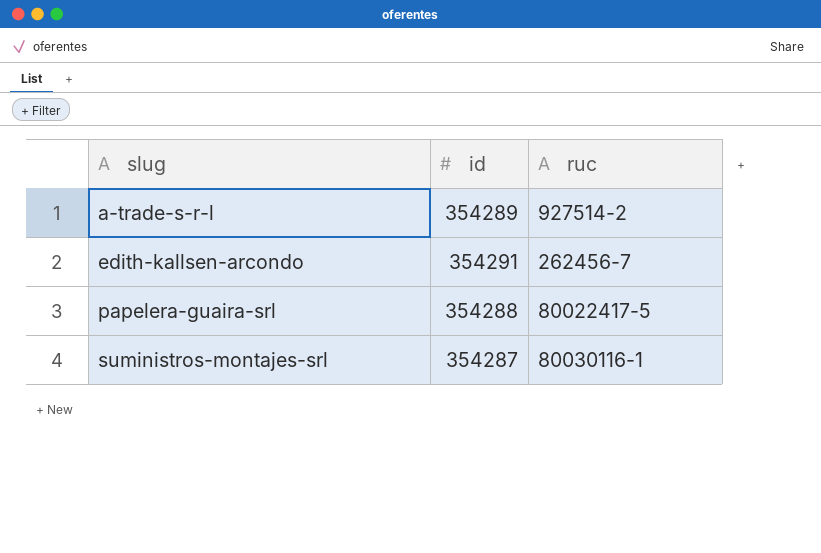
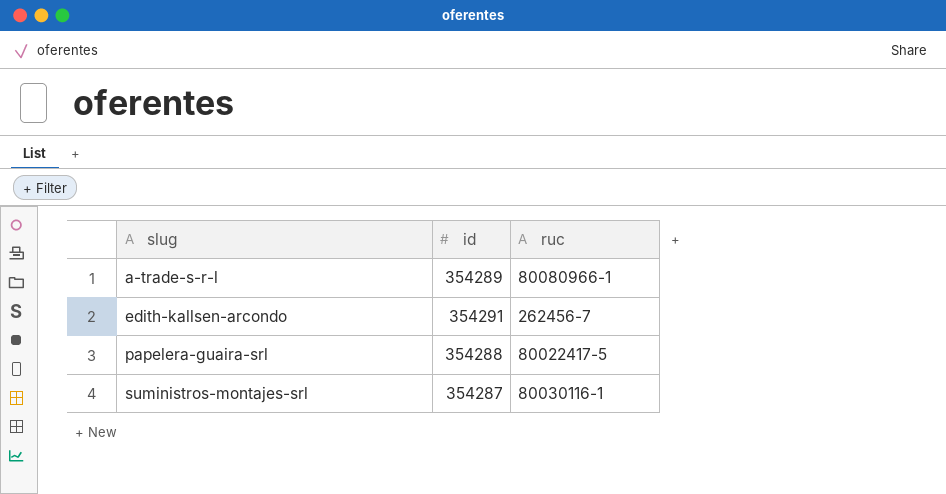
a-trade-s-r-l | ruc: 927514-2 -> 80080966-1

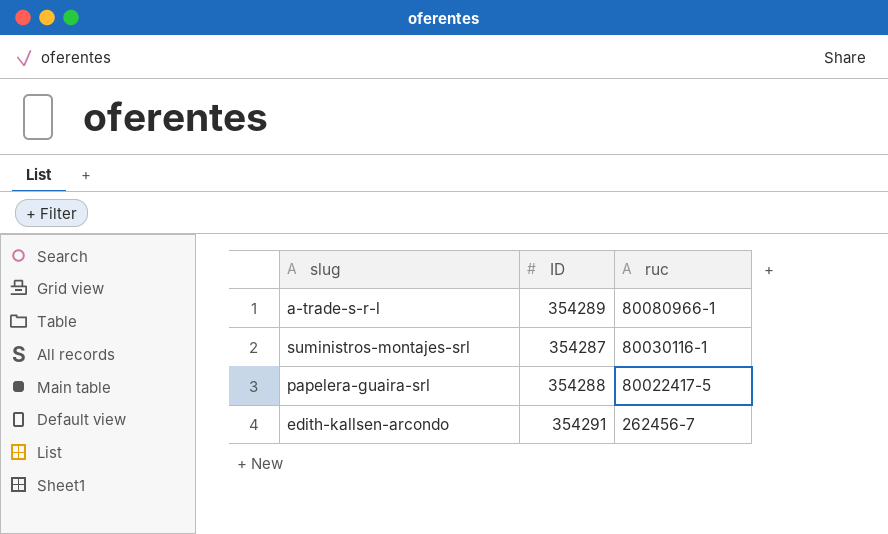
row order: slug ascending -> ruc descending
column name: id -> ID

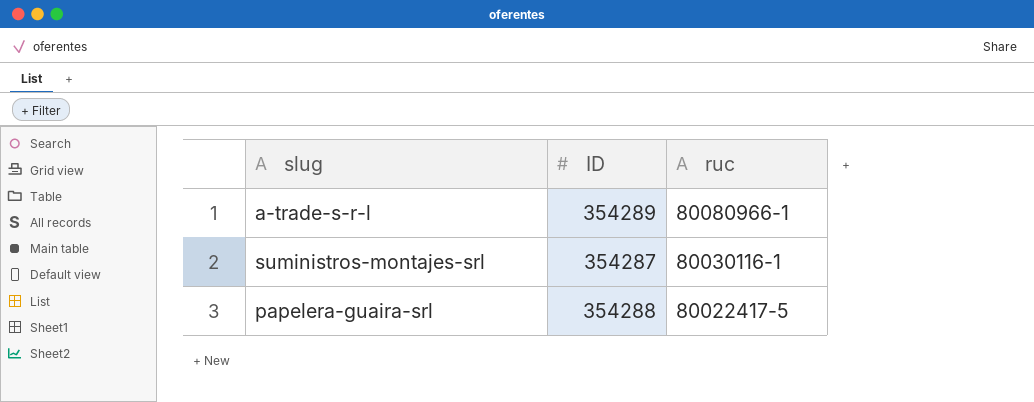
row edith-kallsen-arcondo: 354291 | 262456-7 -> none

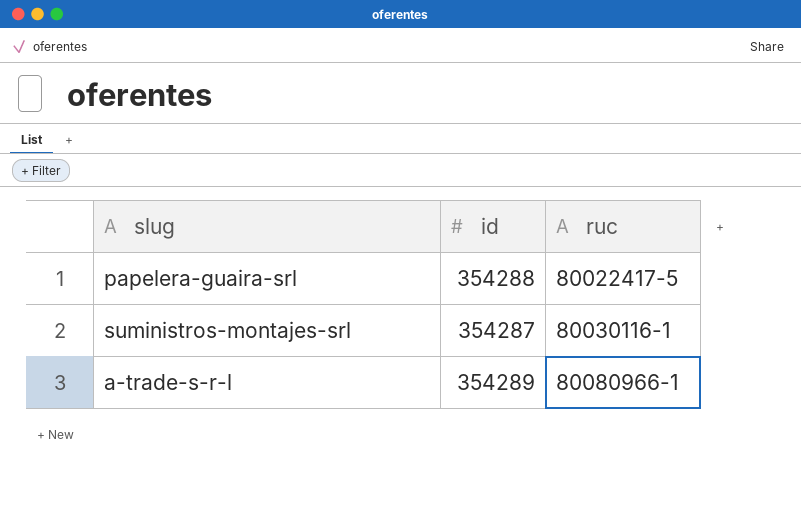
row order: ruc descending -> ruc ascending
column name: ID -> id

